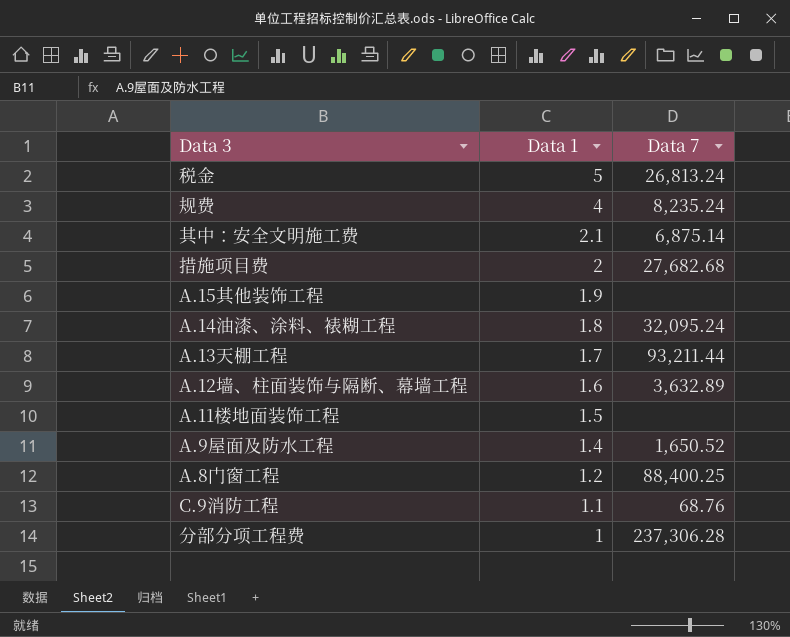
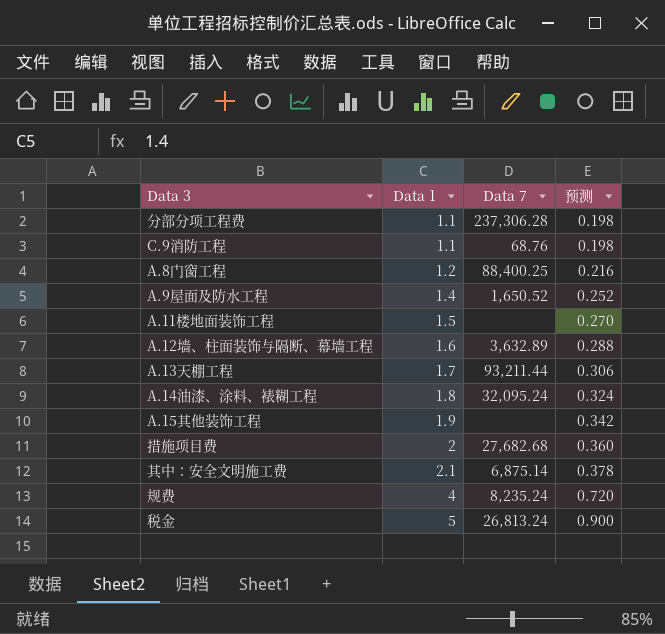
row order: Data 1 descending -> Data 1 ascending
column 预测 | formula: none -> [Data 1] * 0.18
分部分项工程费 | Data 1: 1 -> 1.1

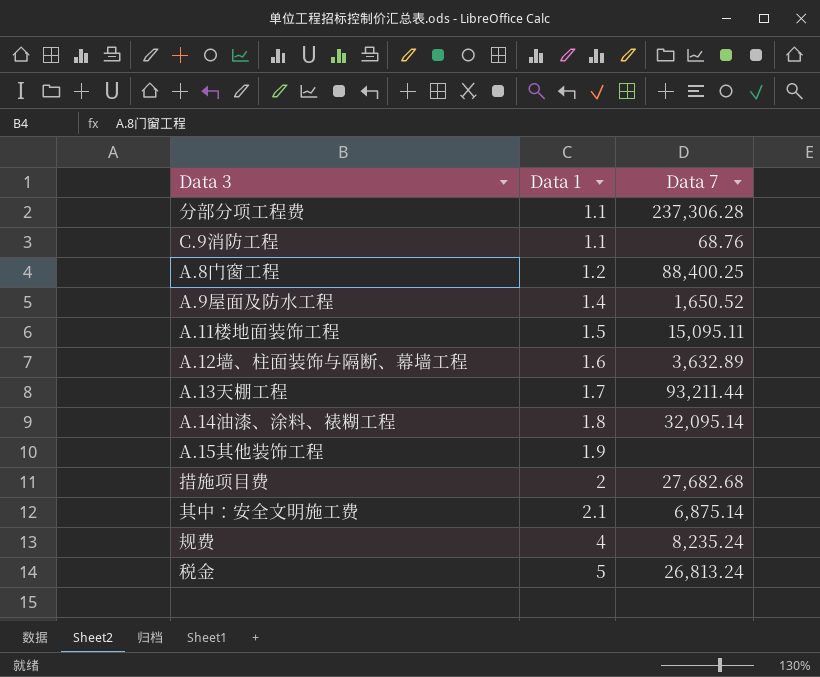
column 预测 | formula: [Data 1] * 0.18 -> none
A.11楼地面装饰工程 | Data 7: none -> 15,095.11
A.14油漆、涂料、裱糊工程 | Data 7: 32,095.24 -> 32,095.14

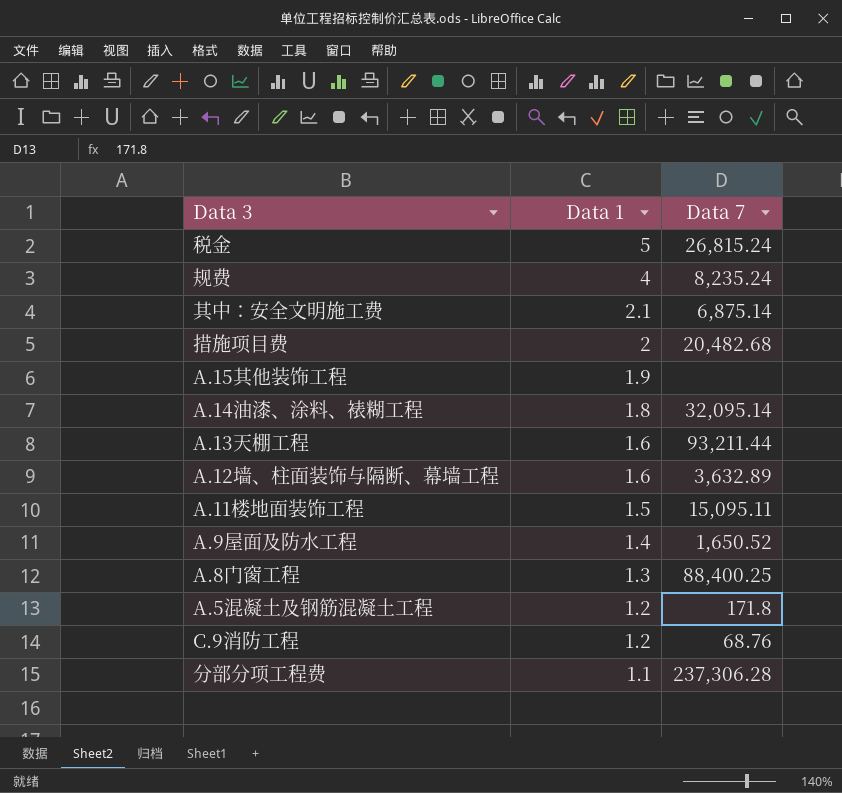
row order: Data 1 ascending -> Data 1 descending
税金 | Data 7: 26,813.24 -> 26,815.24
措施项目费 | Data 7: 27,682.68 -> 20,482.68
A.13天棚工程 | Data 1: 1.7 -> 1.6
A.8门窗工程 | Data 1: 1.2 -> 1.3
row A.5混凝土及钢筋混凝土工程: none -> 1.2 | 171.8
C.9消防工程 | Data 1: 1.1 -> 1.2

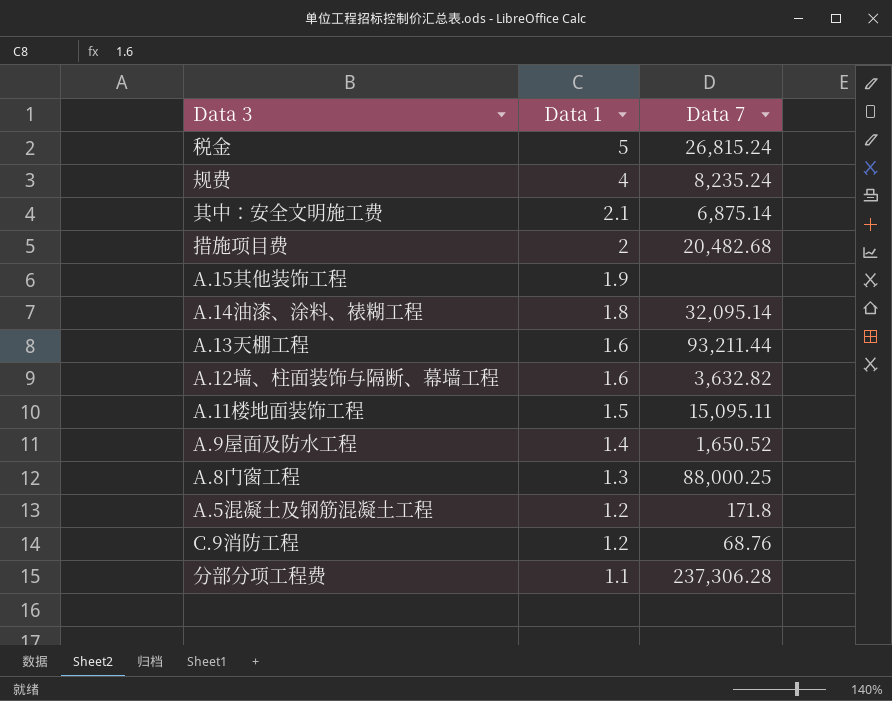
A.12墙、柱面装饰与隔断、幕墙工程 | Data 7: 3,632.89 -> 3,632.82
A.8门窗工程 | Data 7: 88,400.25 -> 88,000.25

